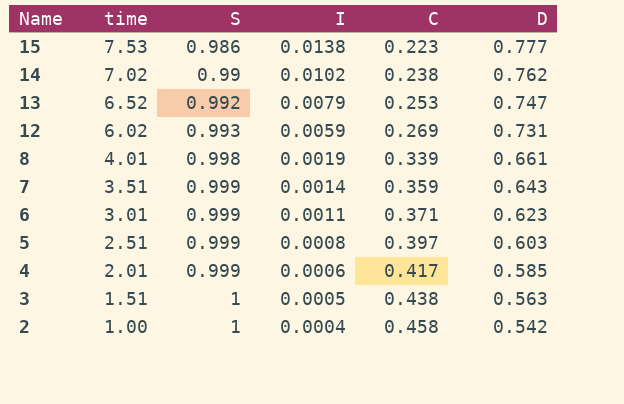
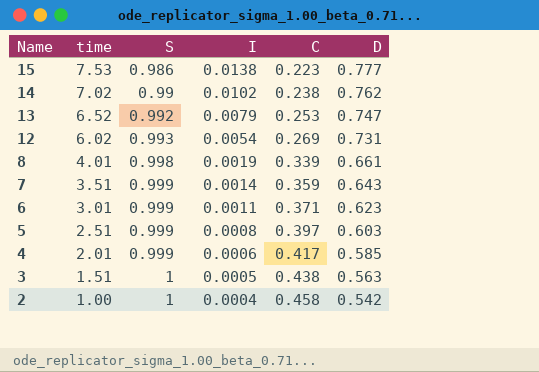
12 | I: 0.0059 -> 0.0054

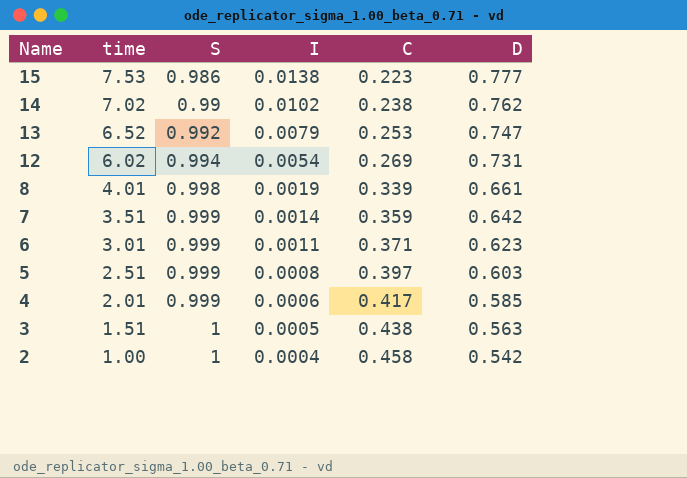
12 | S: 0.993 -> 0.994
7 | D: 0.643 -> 0.642

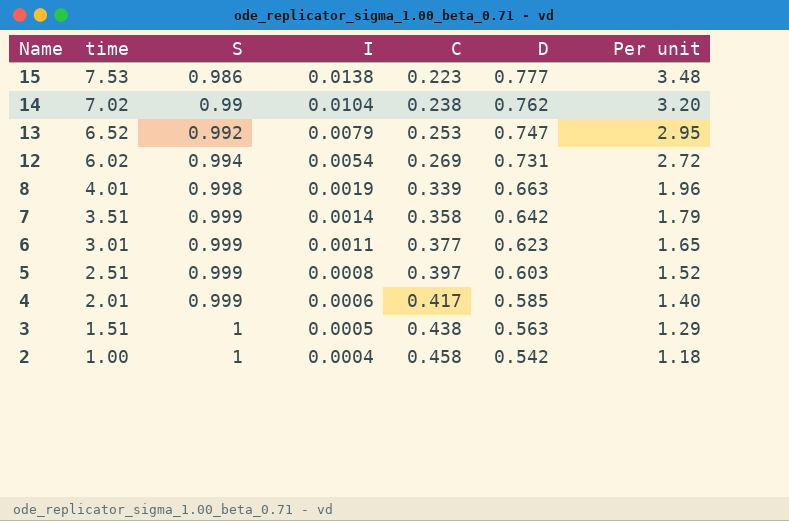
column Per unit | formula: none -> [D] / [C]
14 | I: 0.0102 -> 0.0104
8 | D: 0.661 -> 0.663
7 | C: 0.359 -> 0.358
6 | C: 0.371 -> 0.377

